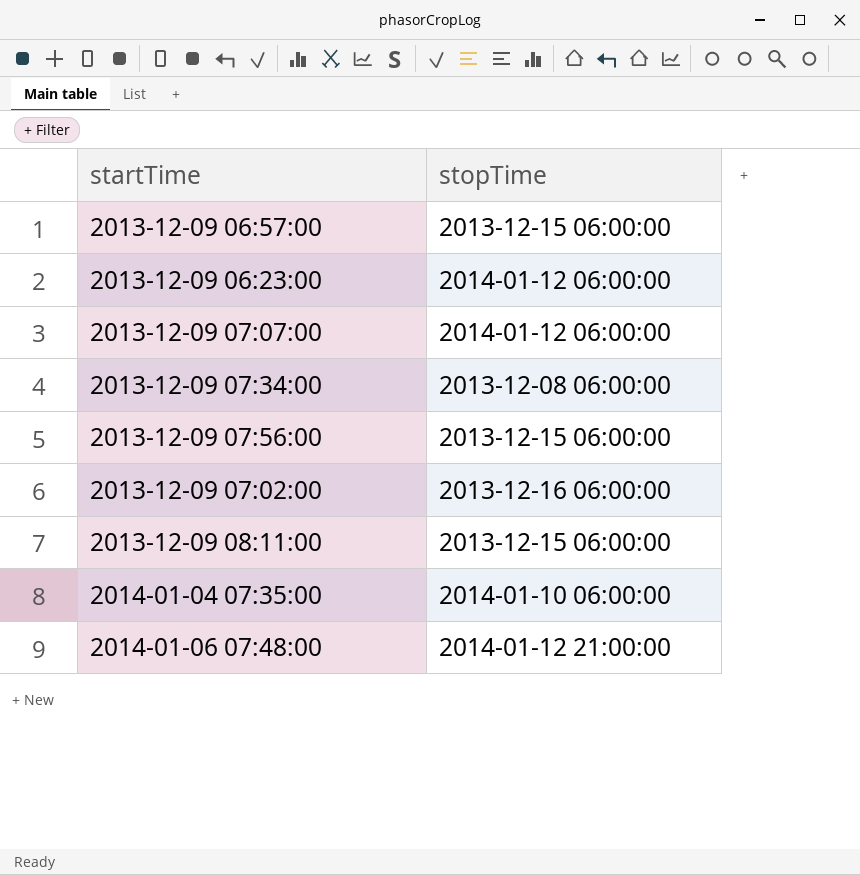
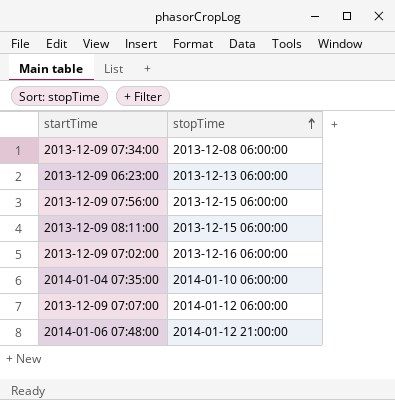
row order: none -> stopTime ascending
row 2013-12-09 06:57:00: 2013-12-15 06:00:00 -> none
2013-12-09 06:23:00 | stopTime: 2014-01-12 06:00:00 -> 2013-12-13 06:00:00

